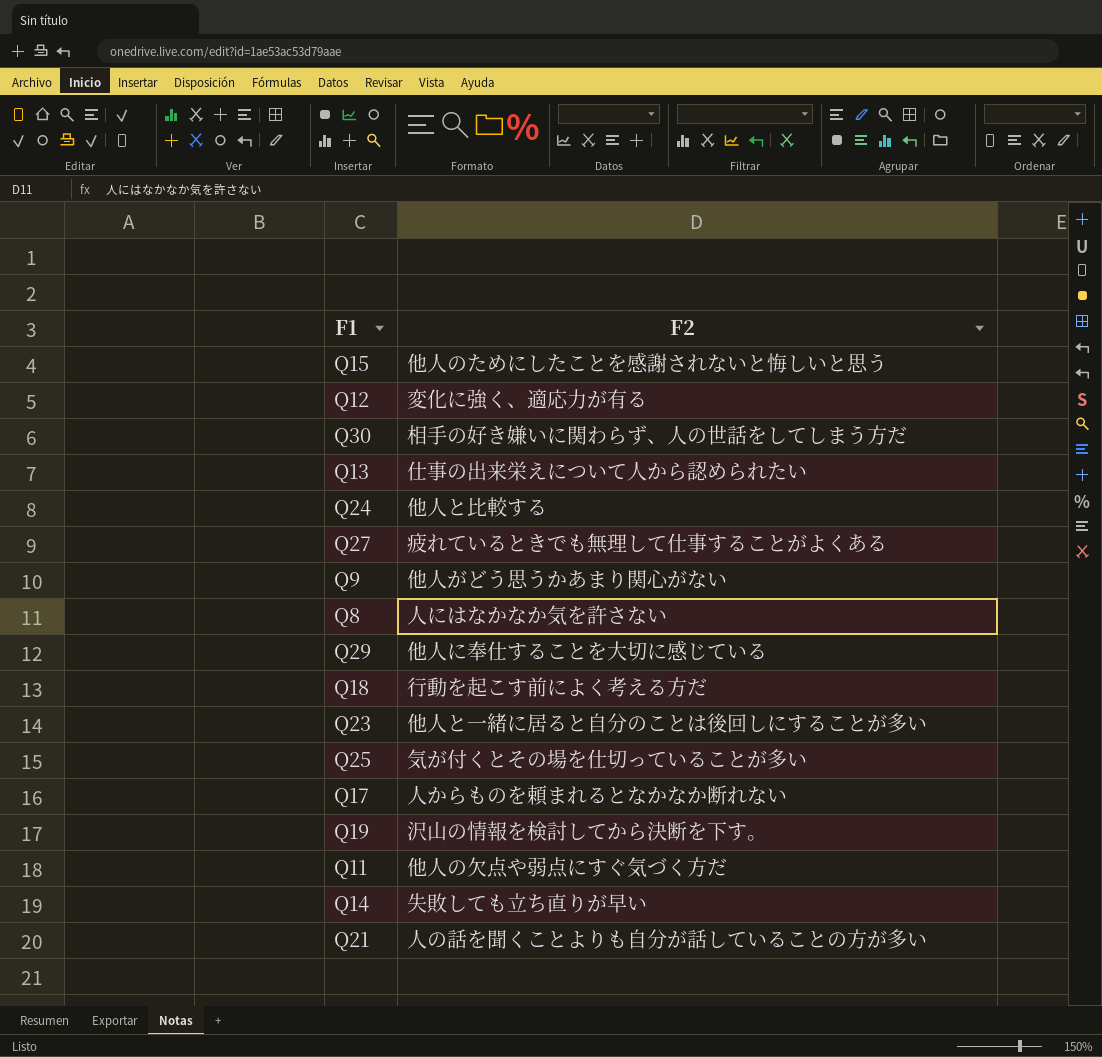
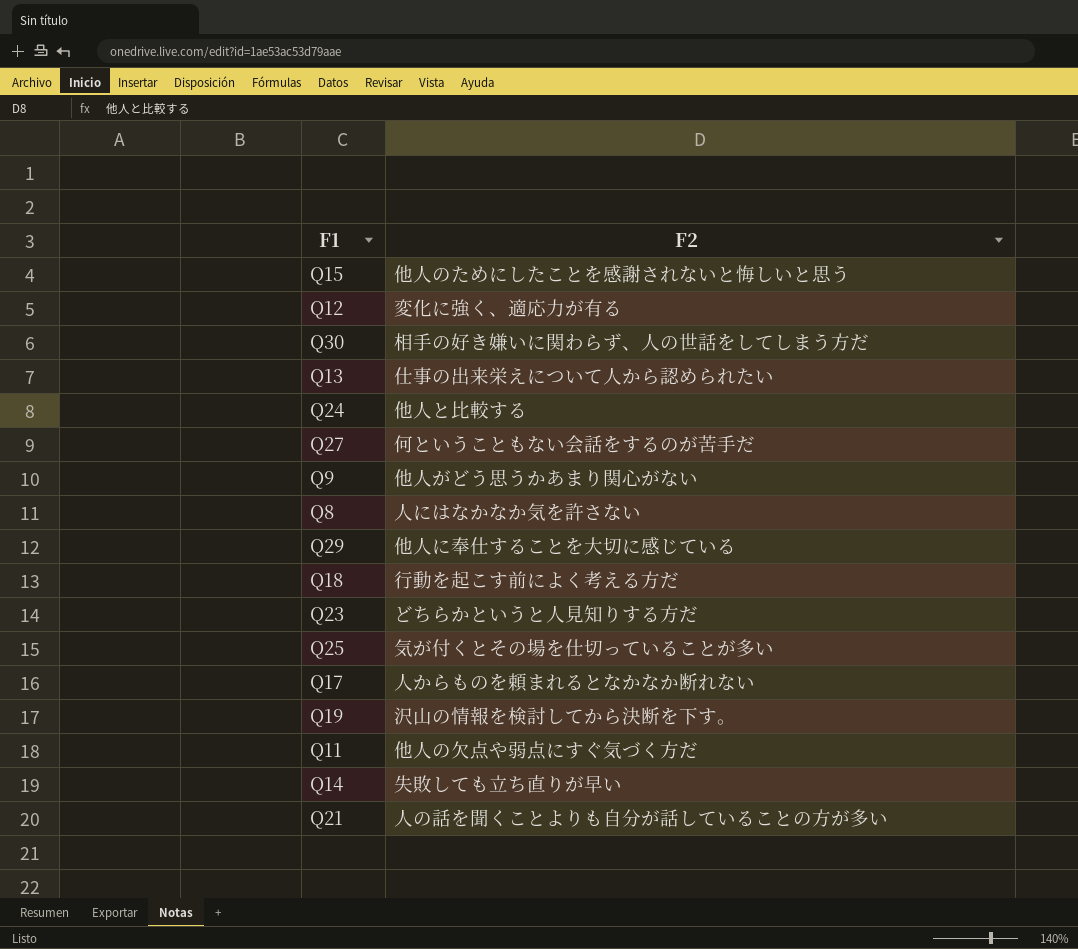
Q27 | F2: 疲れているときでも無理して仕事することがよくある -> 何ということもない会話をするのが苦手だ
Q23 | F2: 他人と一緒に居ると自分のことは後回しにすることが多い -> どちらかというと人見知りする方だ

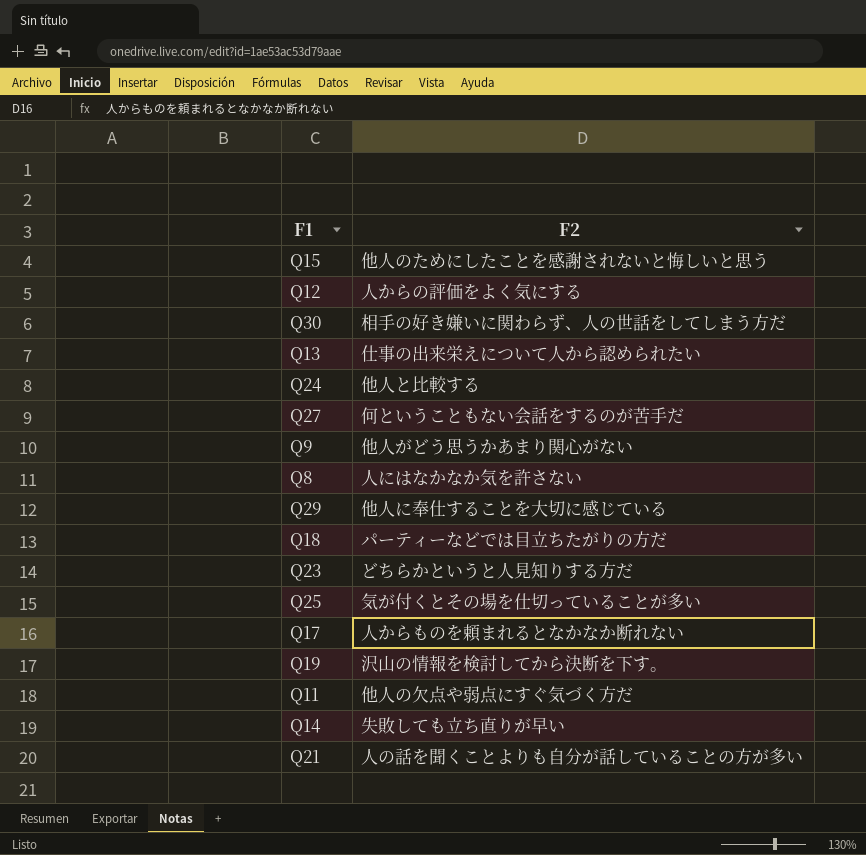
Q12 | F2: 変化に強く、適応力が有る -> 人からの評価をよく気にする
Q18 | F2: 行動を起こす前によく考える方だ -> パーティーなどでは目立ちたがりの方だ

